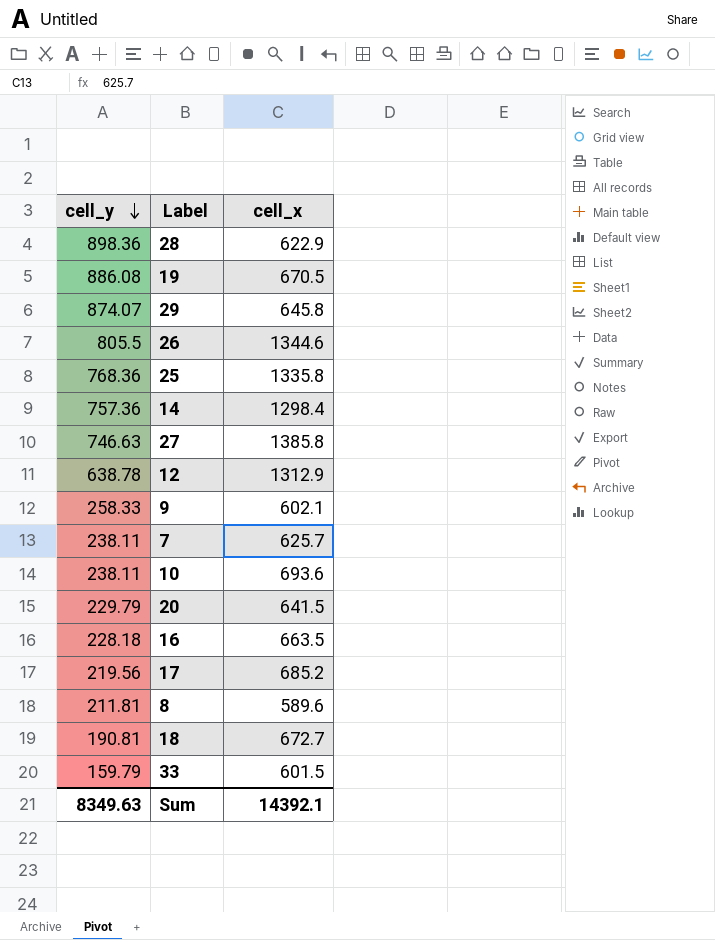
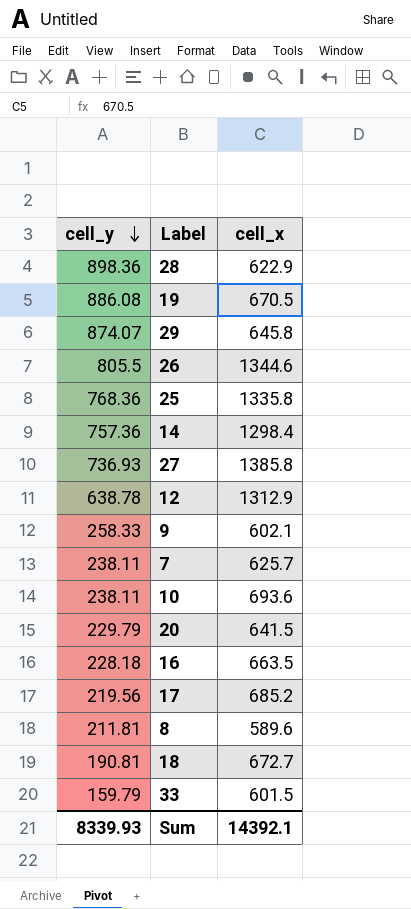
27 | cell_y: 746.63 -> 736.93
Sum | cell_y: 8349.63 -> 8339.93

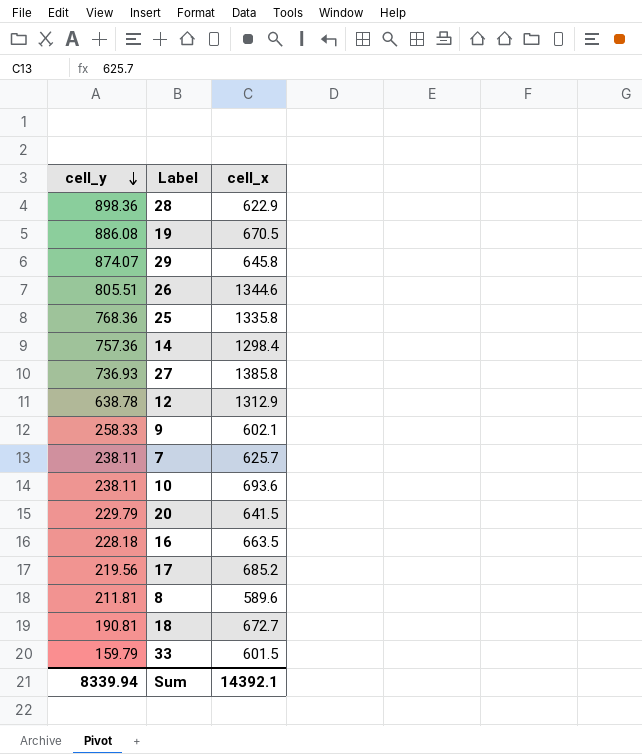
26 | cell_y: 805.5 -> 805.51
Sum | cell_y: 8339.93 -> 8339.94

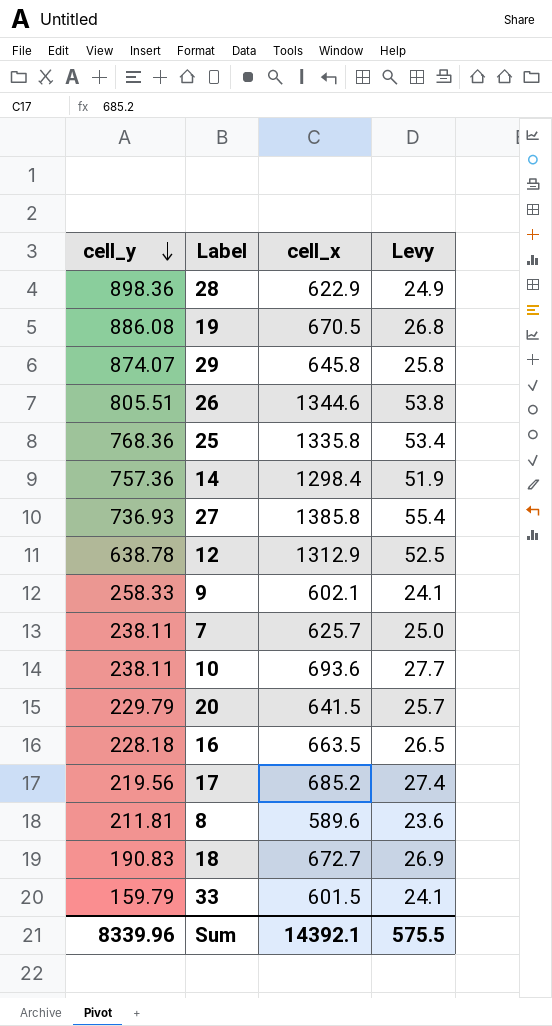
column Levy | formula: none -> [cell_x] * 0.04
18 | cell_y: 190.81 -> 190.83
Sum | cell_y: 8339.94 -> 8339.96

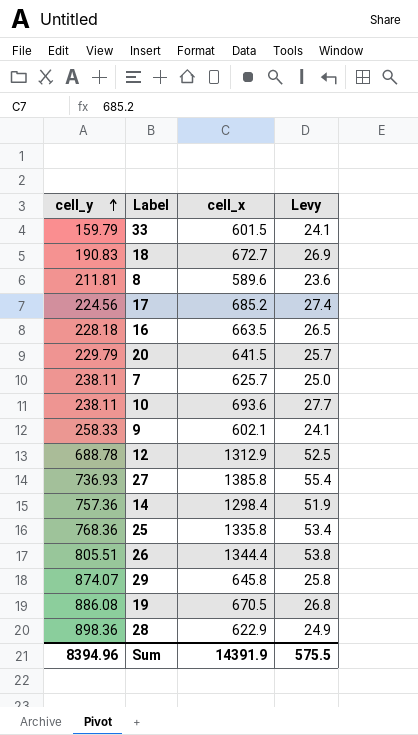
row order: cell_y descending -> cell_y ascending
17 | cell_y: 219.56 -> 224.56
12 | cell_y: 638.78 -> 688.78
26 | cell_x: 1344.6 -> 1344.4
Sum | cell_y: 8339.96 -> 8394.96
Sum | cell_x: 14392.1 -> 14391.9

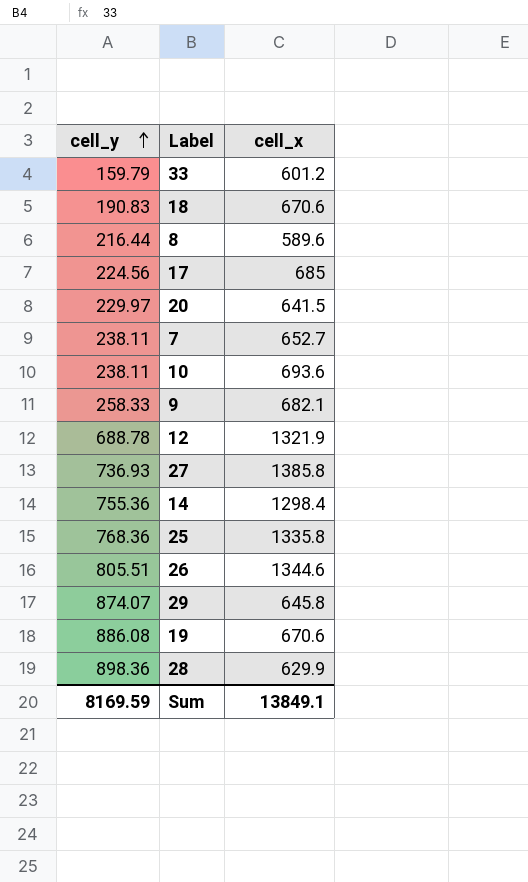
column Levy | formula: [cell_x] * 0.04 -> none
row 16: 228.18 | 663.5 | 26.5 -> none
33 | cell_x: 601.5 -> 601.2
18 | cell_x: 672.7 -> 670.6
8 | cell_y: 211.81 -> 216.44
17 | cell_x: 685.2 -> 685
20 | cell_y: 229.79 -> 229.97
7 | cell_x: 625.7 -> 652.7
9 | cell_x: 602.1 -> 682.1
12 | cell_x: 1312.9 -> 1321.9
14 | cell_y: 757.36 -> 755.36
26 | cell_x: 1344.4 -> 1344.6
19 | cell_x: 670.5 -> 670.6
28 | cell_x: 622.9 -> 629.9
Sum | cell_y: 8394.96 -> 8169.59
Sum | cell_x: 14391.9 -> 13849.1

